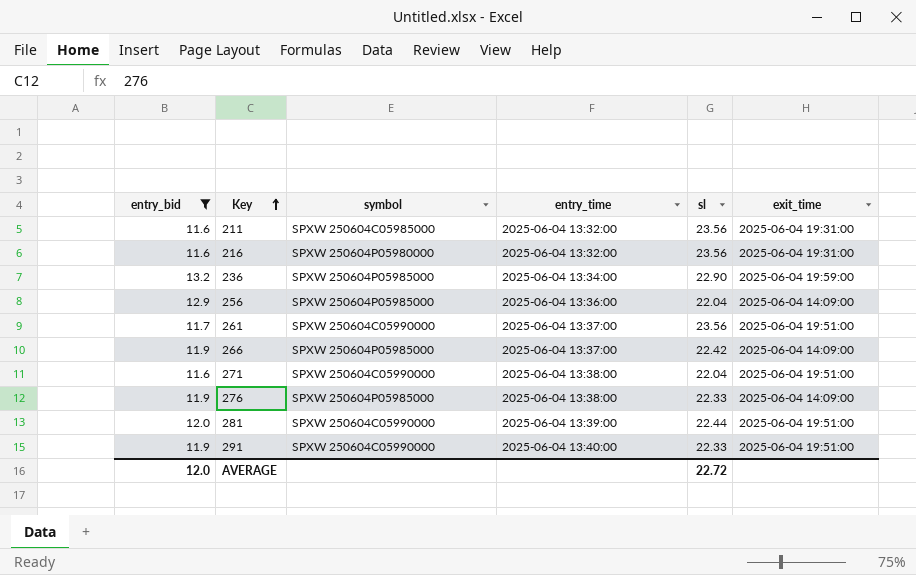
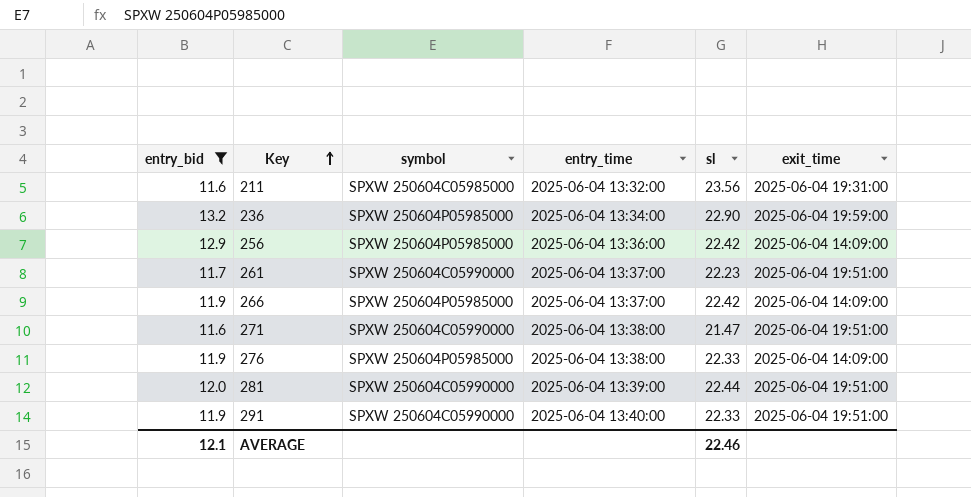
row 216: 11.6 | SPXW 250604P05980000 | 2025-06-04 13:32:00 | 23.56 | 2025-06-04 19:31:00 -> none
256 | sl: 22.04 -> 22.42
261 | sl: 23.56 -> 22.23
271 | sl: 22.04 -> 21.47
AVERAGE | entry_bid: 12.0 -> 12.1
AVERAGE | sl: 22.72 -> 22.46

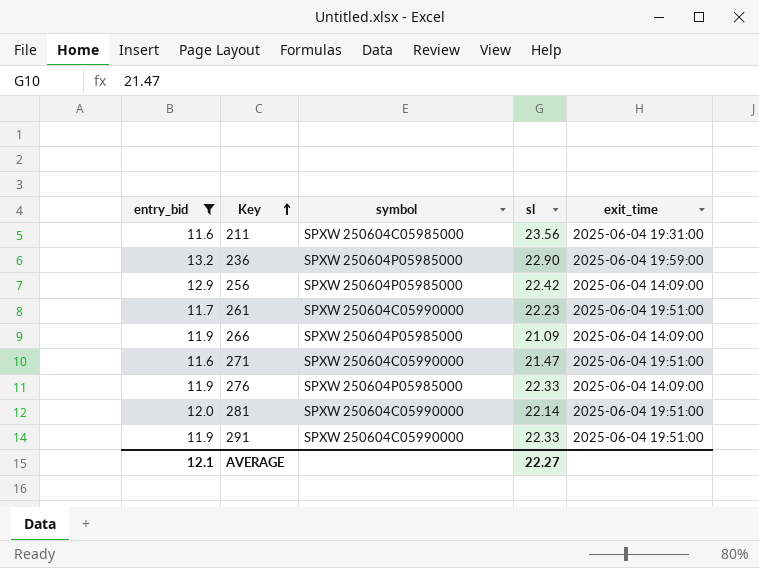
column entry_time | position: 4 -> none
266 | sl: 22.42 -> 21.09
281 | sl: 22.44 -> 22.14
AVERAGE | sl: 22.46 -> 22.27

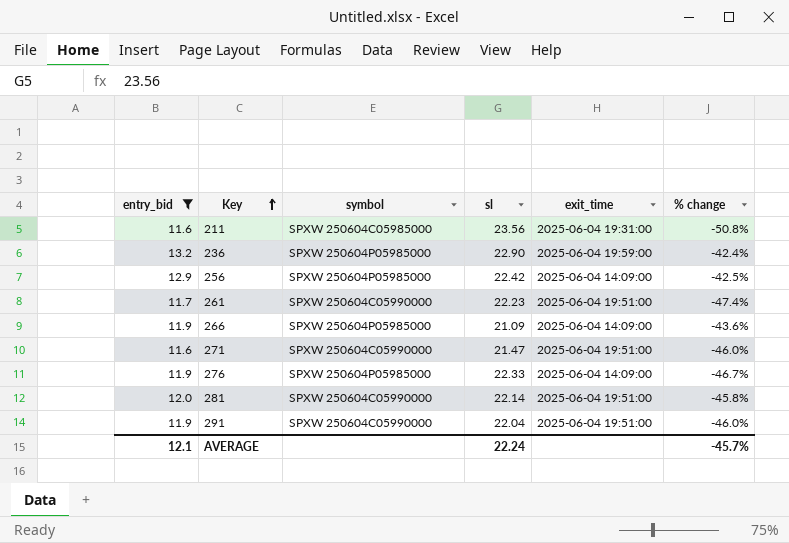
column % change | formula: none -> ([entry_bid] - [sl]) / [sl]
291 | sl: 22.33 -> 22.04
AVERAGE | sl: 22.27 -> 22.24

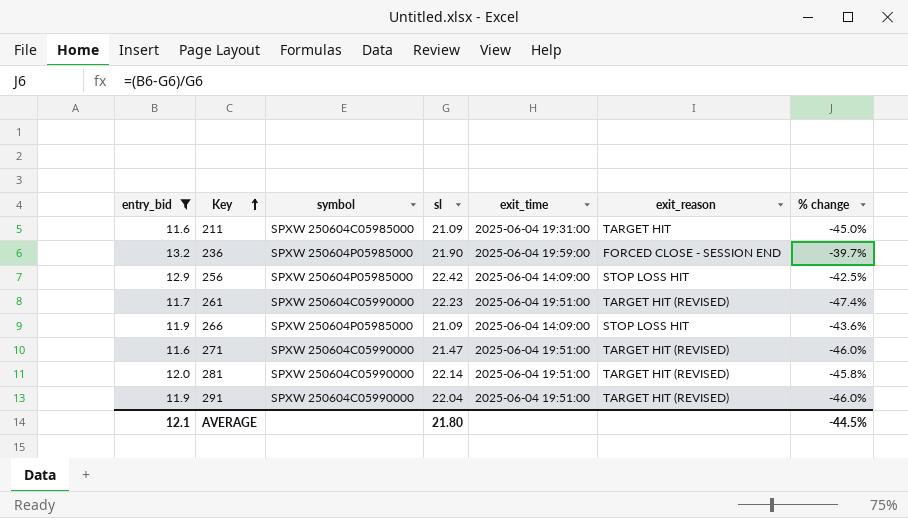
column exit_reason | position: none -> 6
row 276: 11.9 | SPXW 250604P05985000 | 22.33 | 2025-06-04 14:09:00 | -46.7% -> none
211 | sl: 23.56 -> 21.09
211 | % change: -50.8% -> -45.0%
236 | sl: 22.90 -> 21.90
236 | % change: -42.4% -> -39.7%
AVERAGE | sl: 22.24 -> 21.80
AVERAGE | % change: -45.7% -> -44.5%

